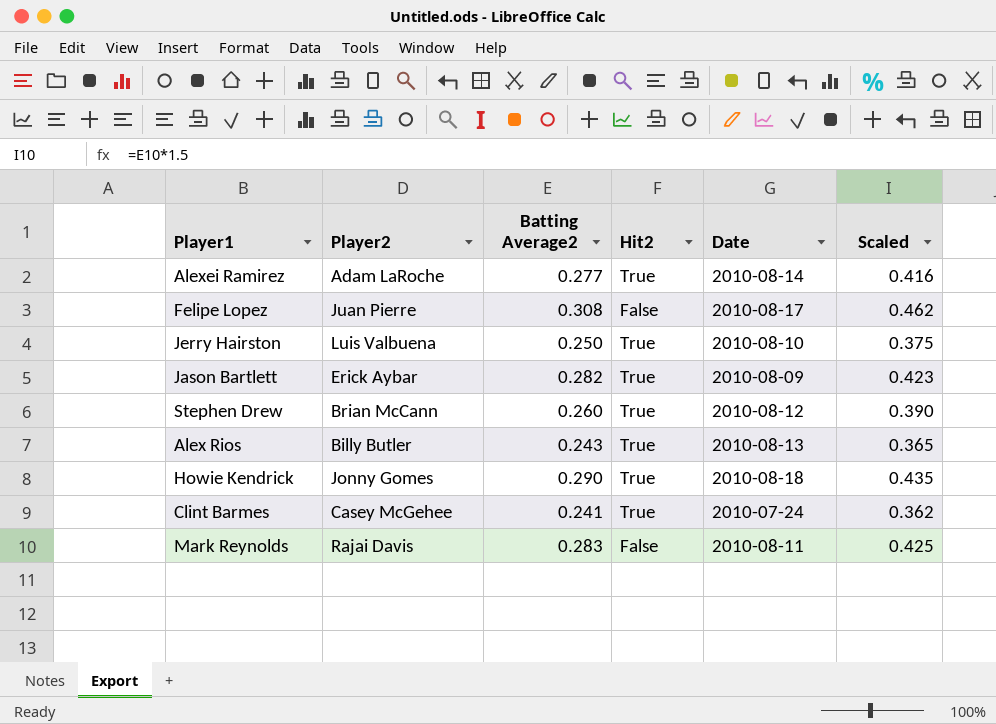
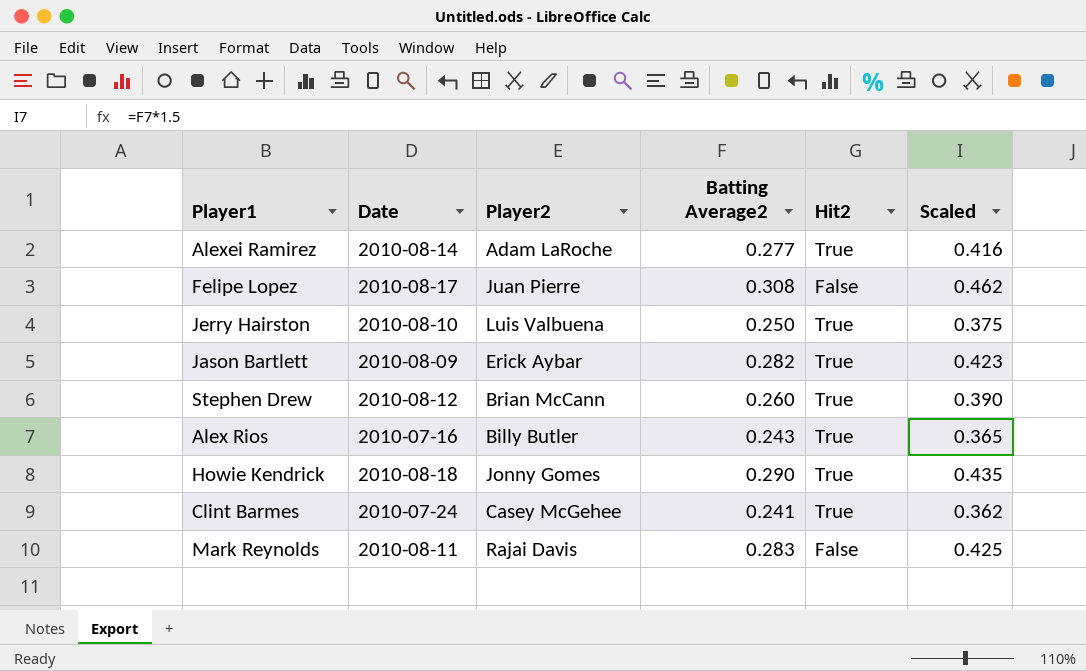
column Date | position: 5 -> 2
Alex Rios | Date: 2010-08-13 -> 2010-07-16

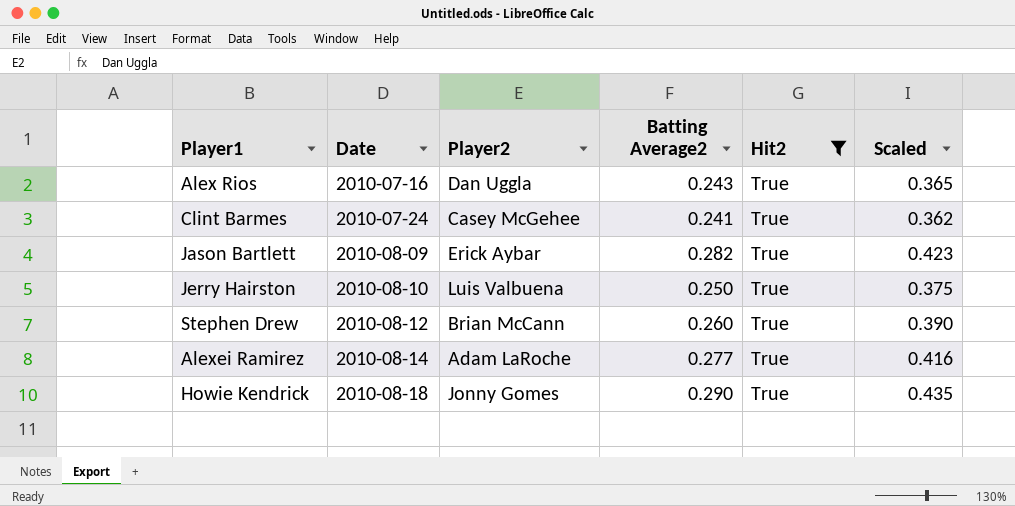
filter: none -> Hit2 = True
row order: none -> Date ascending
Alex Rios | Player2: Billy Butler -> Dan Uggla

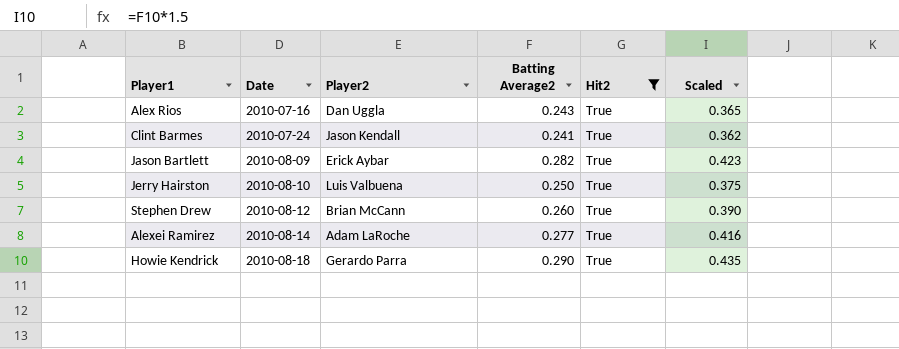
Clint Barmes | Player2: Casey McGehee -> Jason Kendall
Howie Kendrick | Player2: Jonny Gomes -> Gerardo Parra

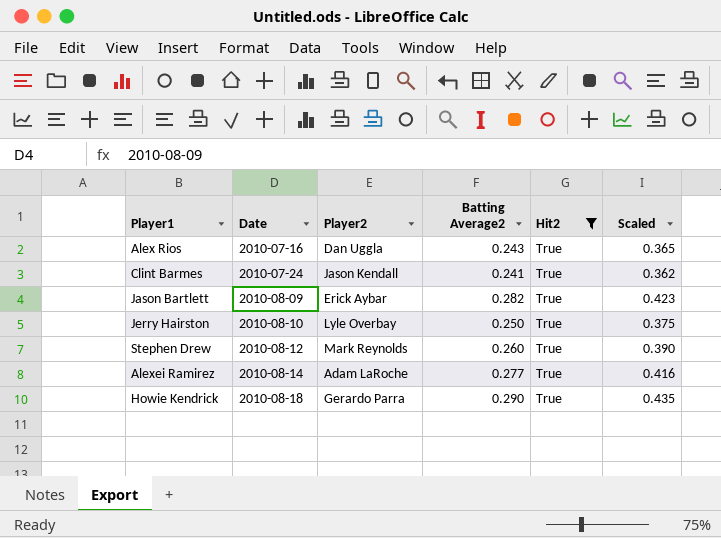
Jerry Hairston | Player2: Luis Valbuena -> Lyle Overbay
Stephen Drew | Player2: Brian McCann -> Mark Reynolds

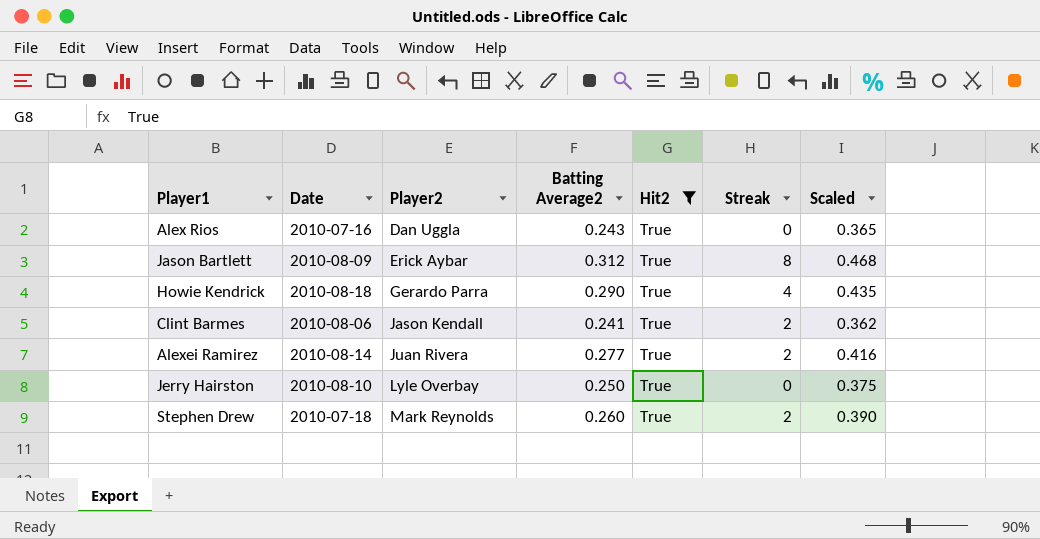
row order: Date ascending -> Player2 ascending
column Streak | position: none -> 6
Jason Bartlett | Batting Average2: 0.282 -> 0.312
Jason Bartlett | Scaled: 0.423 -> 0.468
Clint Barmes | Date: 2010-07-24 -> 2010-08-06
Alexei Ramirez | Player2: Adam LaRoche -> Juan Rivera
Stephen Drew | Date: 2010-08-12 -> 2010-07-18

